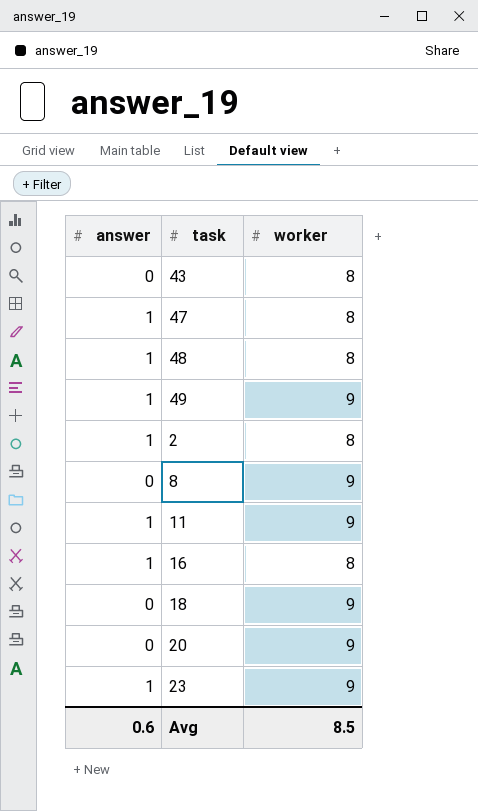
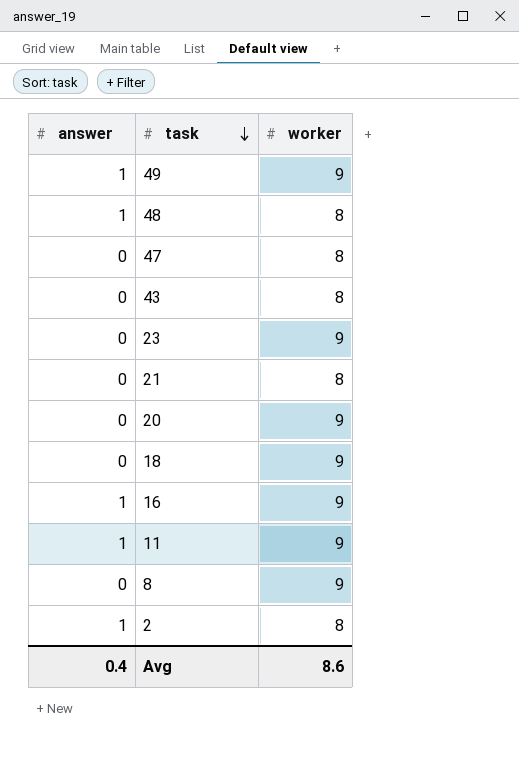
row order: none -> task descending
47 | answer: 1 -> 0
23 | answer: 1 -> 0
row 21: none -> 0 | 8
16 | worker: 8 -> 9
Avg | answer: 0.6 -> 0.4
Avg | worker: 8.5 -> 8.6

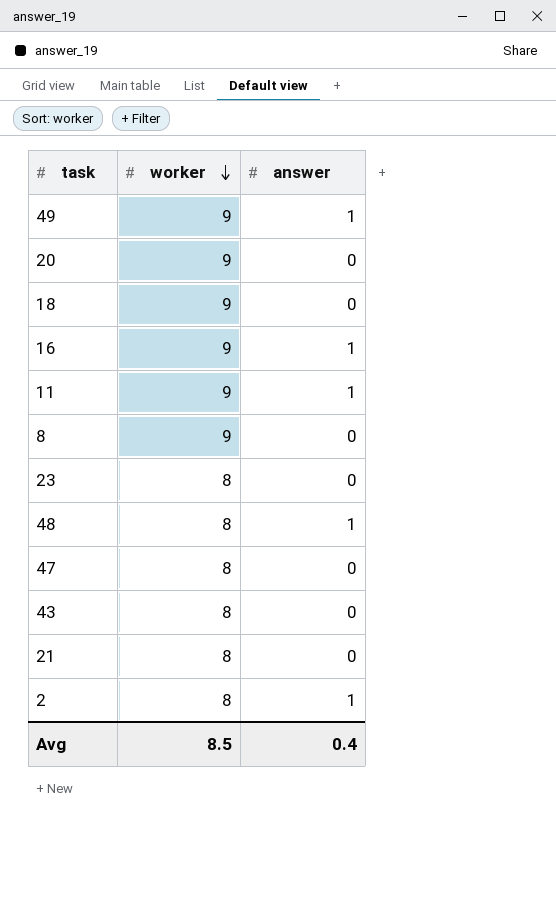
row order: task descending -> worker descending
column answer | position: 1 -> 3
23 | worker: 9 -> 8
Avg | worker: 8.6 -> 8.5

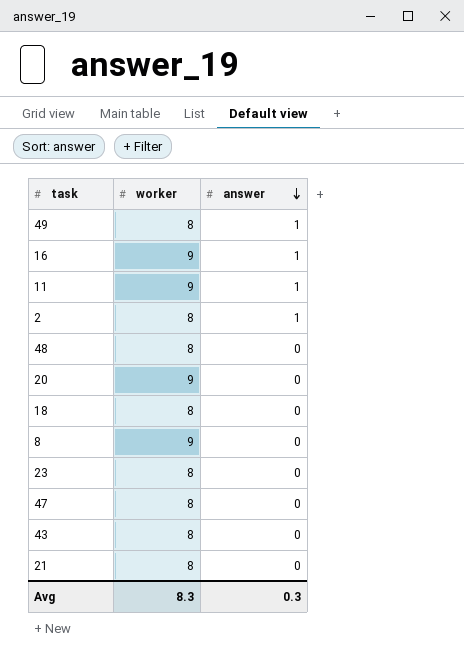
row order: worker descending -> answer descending
49 | worker: 9 -> 8
48 | answer: 1 -> 0
18 | worker: 9 -> 8
Avg | worker: 8.5 -> 8.3
Avg | answer: 0.4 -> 0.3

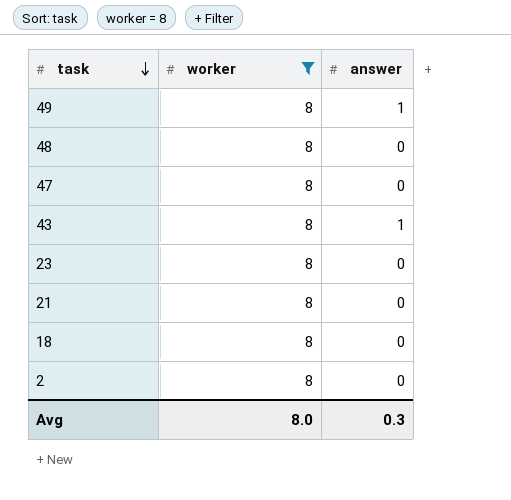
filter: none -> worker = 8
row order: answer descending -> task descending
43 | answer: 0 -> 1
2 | answer: 1 -> 0
Avg | worker: 8.3 -> 8.0

